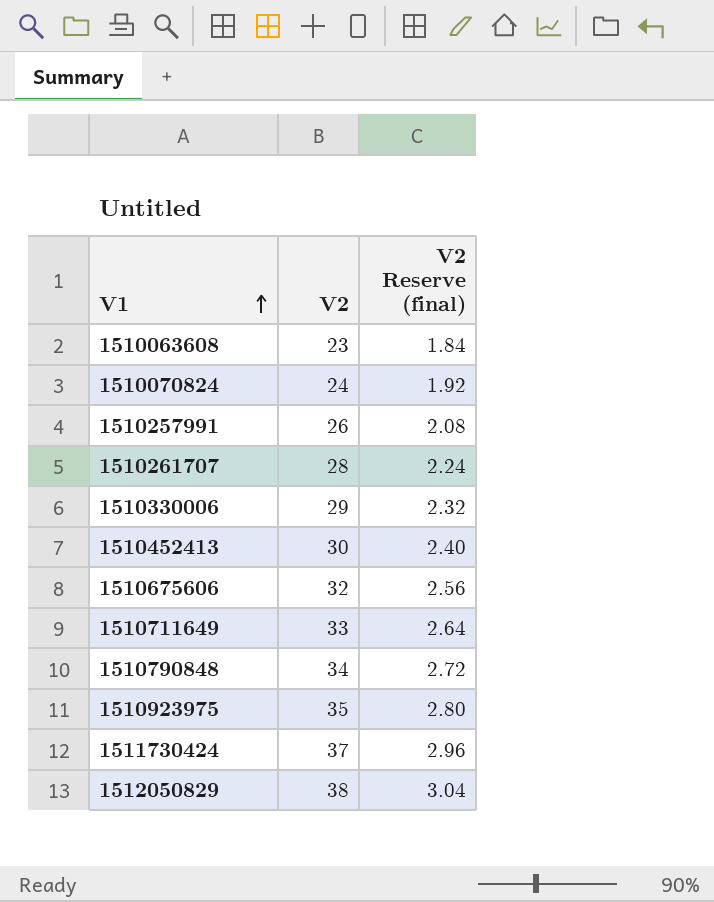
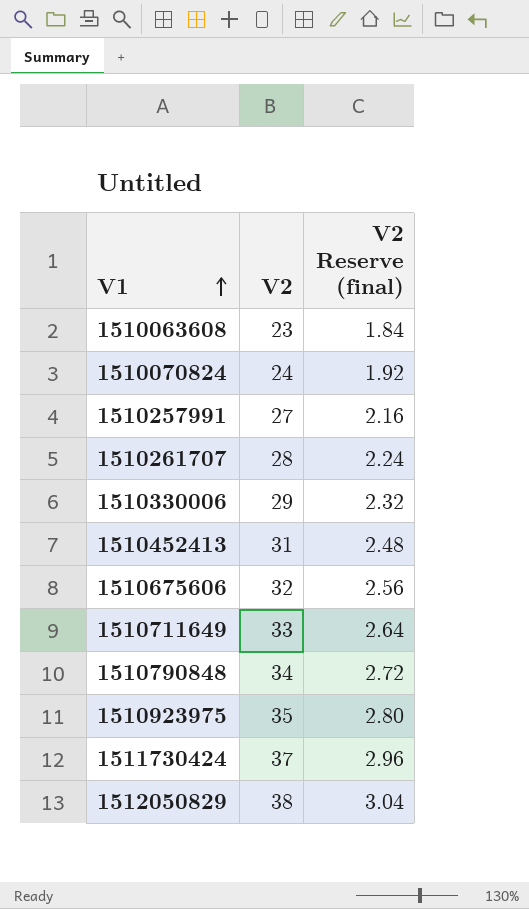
1510257991 | V2: 26 -> 27
1510257991 | V2 Reserve (final): 2.08 -> 2.16
1510452413 | V2: 30 -> 31
1510452413 | V2 Reserve (final): 2.40 -> 2.48

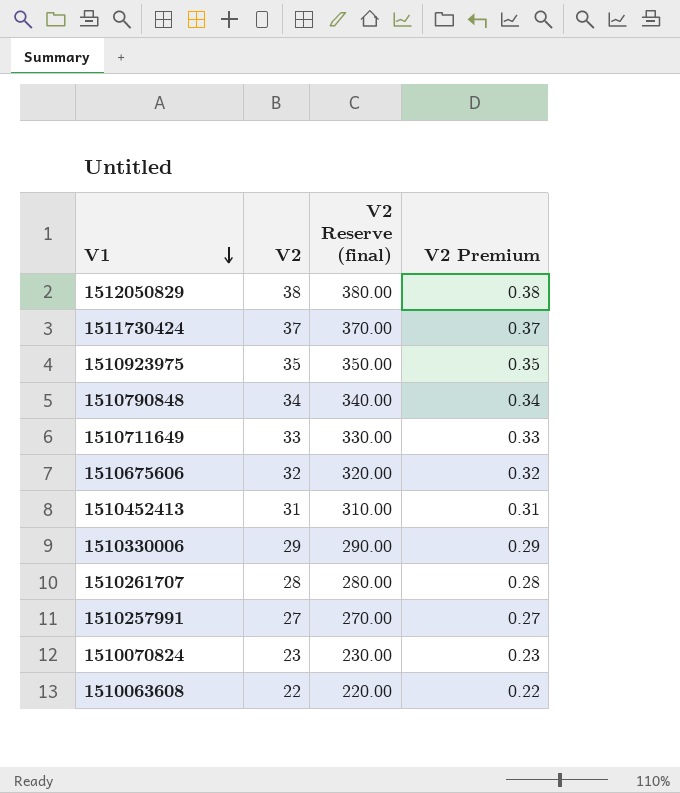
row order: V1 ascending -> V1 descending
column V2 Reserve (final) | formula: [V2] * 0.08 -> [V2] * 10
column V2 Premium | formula: none -> [V2] * 0.01
1510070824 | V2: 24 -> 23
1510063608 | V2: 23 -> 22

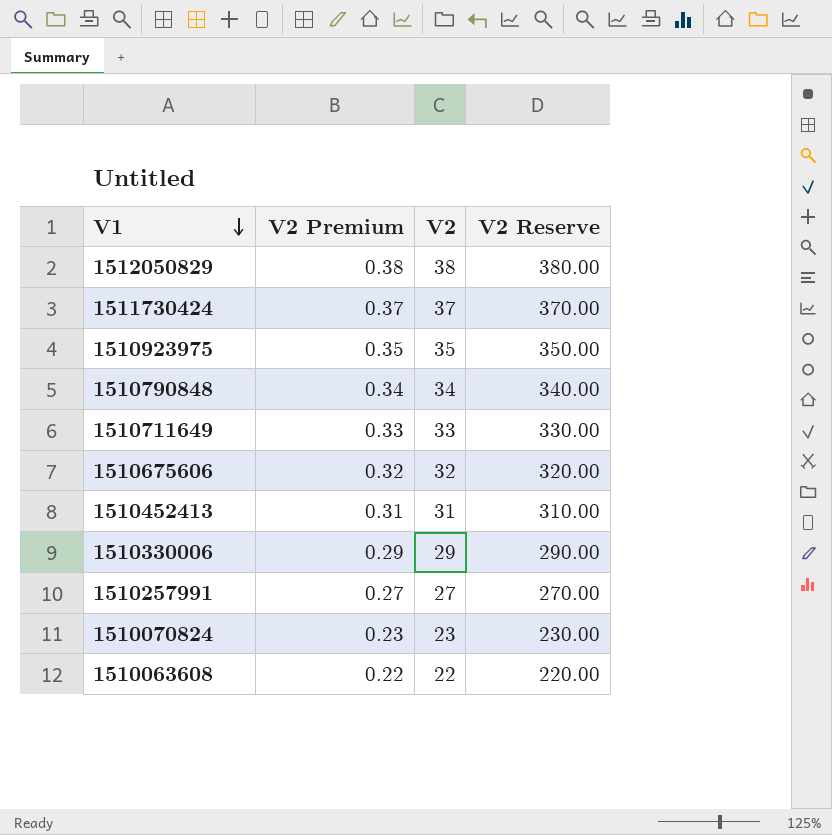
column V2 Premium | position: 4 -> 2
column name: V2 Reserve (final) -> V2 Reserve
row 1510261707: 28 | 280.00 | 0.28 -> none

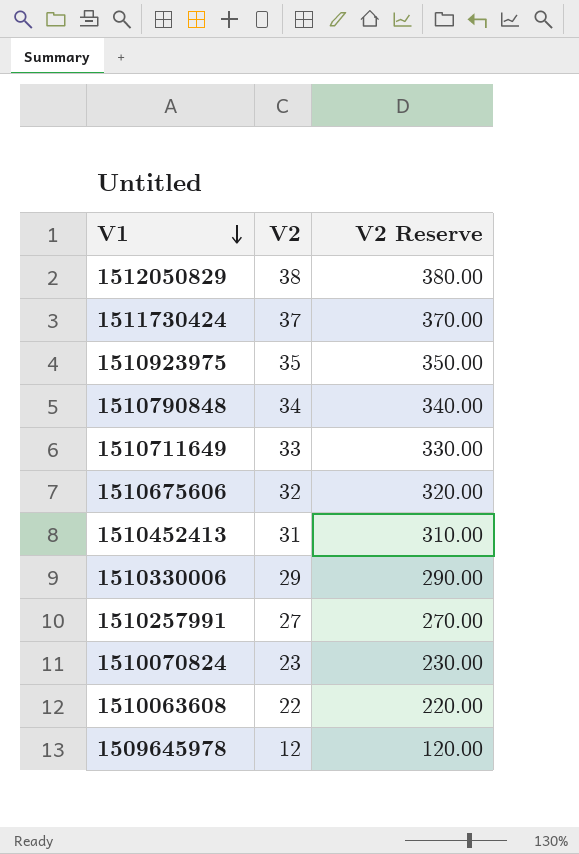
column V2 Premium | formula: [V2] * 0.01 -> none
row 1509645978: none -> 12 | 120.00

